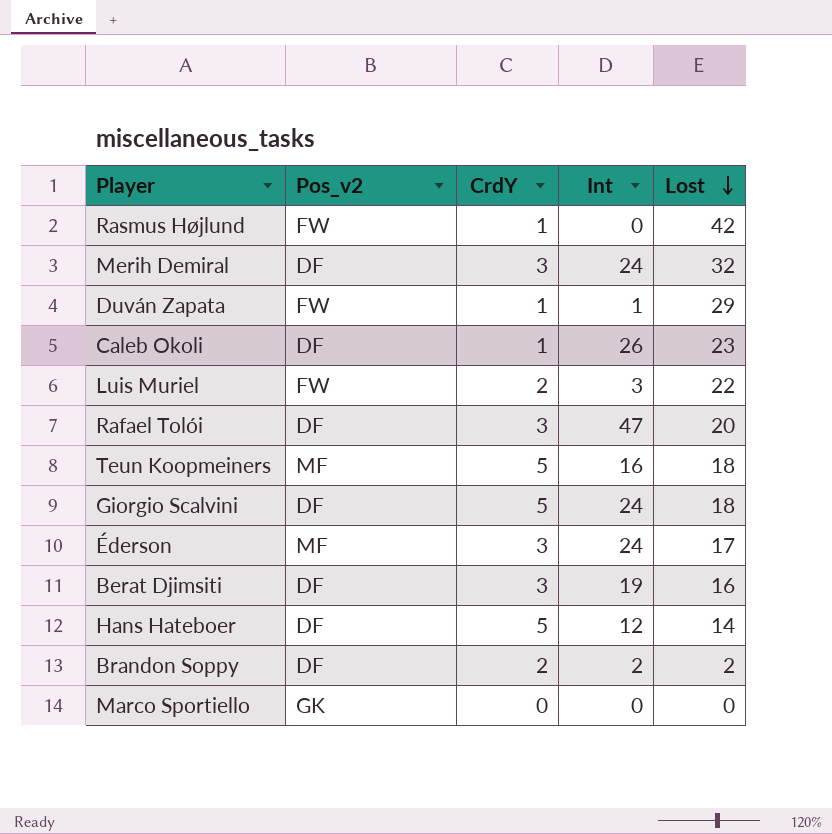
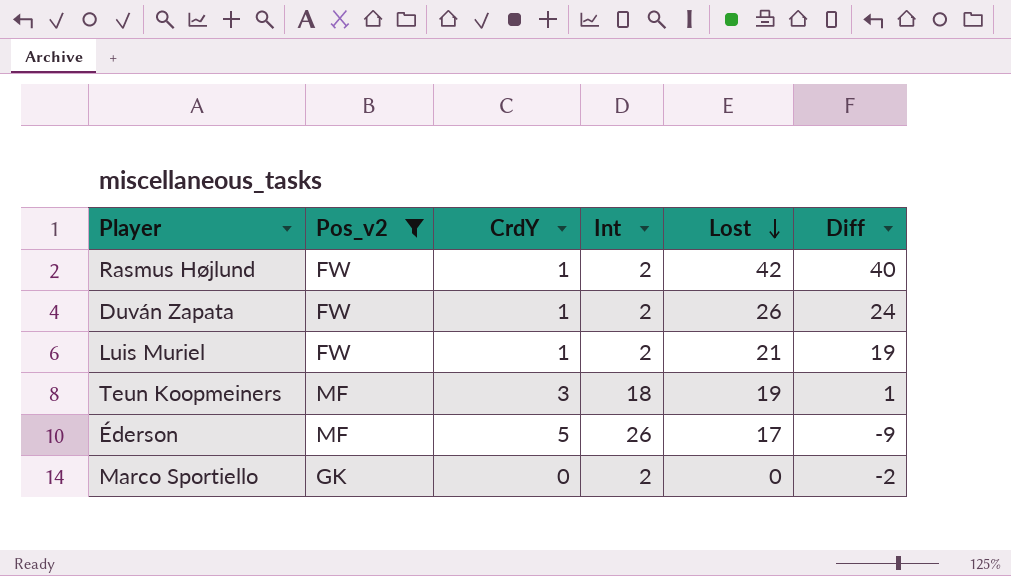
filter: none -> Pos_v2 != DF
column Diff | formula: none -> [Lost] - [Int]
Rasmus Højlund | Int: 0 -> 2
Duván Zapata | Int: 1 -> 2
Duván Zapata | Lost: 29 -> 26
Luis Muriel | CrdY: 2 -> 1
Luis Muriel | Int: 3 -> 2
Luis Muriel | Lost: 22 -> 21
Teun Koopmeiners | CrdY: 5 -> 3
Teun Koopmeiners | Int: 16 -> 18
Teun Koopmeiners | Lost: 18 -> 19
Éderson | CrdY: 3 -> 5
Éderson | Int: 24 -> 26
Marco Sportiello | Int: 0 -> 2

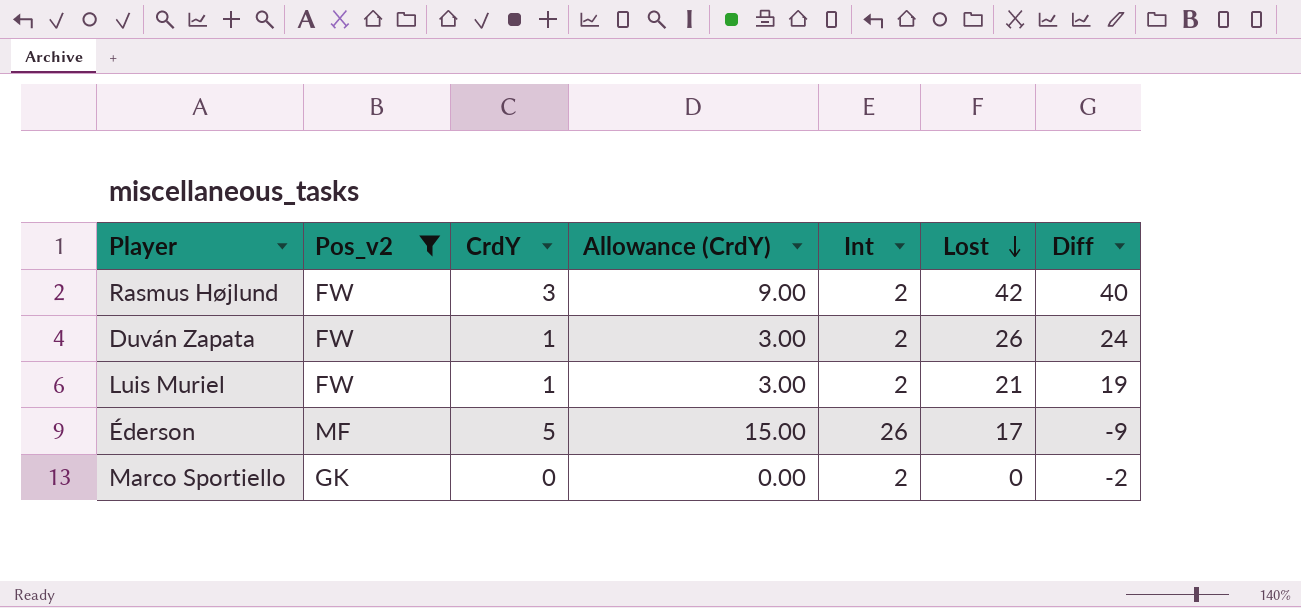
column Allowance (CrdY) | formula: none -> [CrdY] * 3
row Teun Koopmeiners: MF | 3 | 18 | 19 | 1 -> none
Rasmus Højlund | CrdY: 1 -> 3

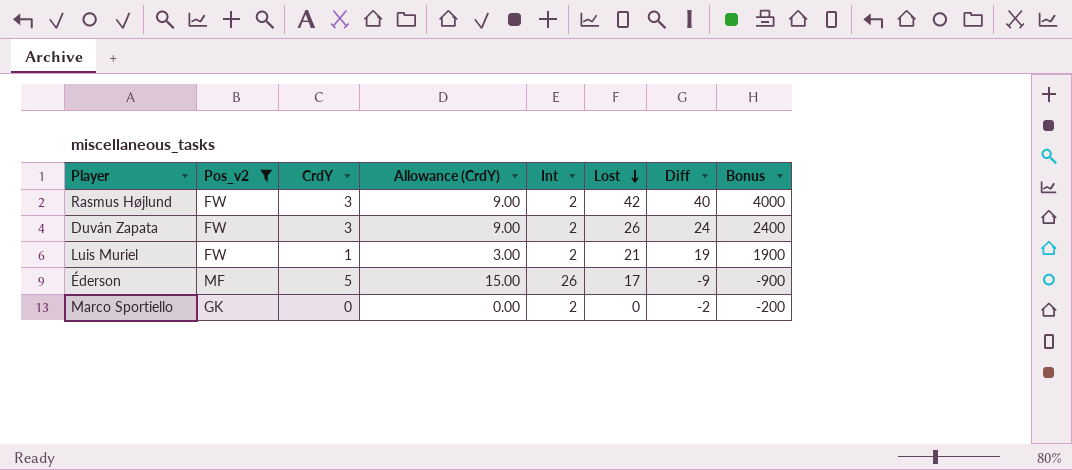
column Bonus | formula: none -> [Diff] * 100
Duván Zapata | CrdY: 1 -> 3
Duván Zapata | Allowance (CrdY): 3.00 -> 9.00

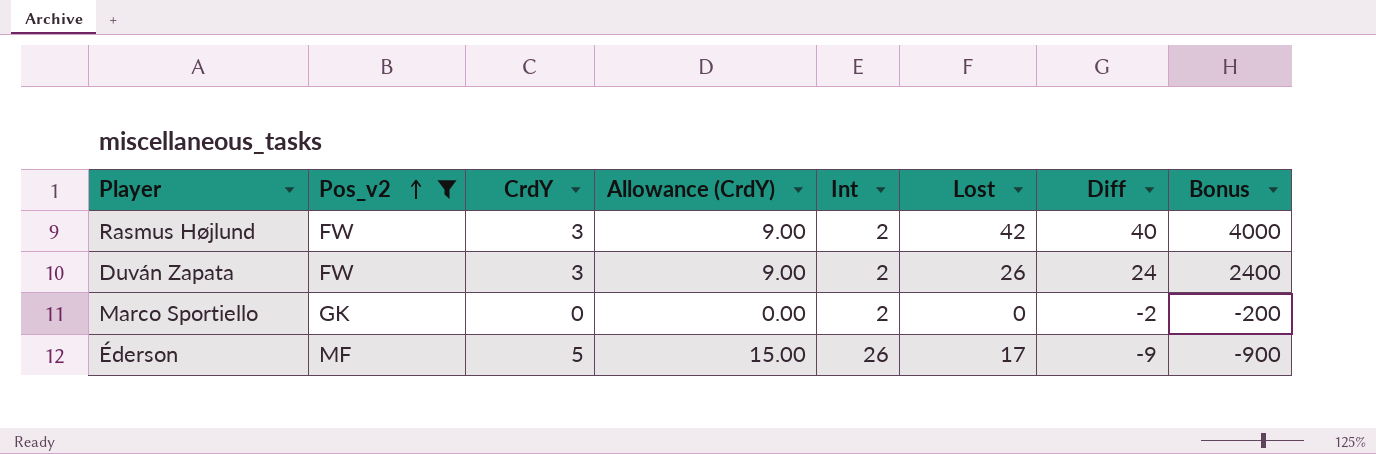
row order: Lost descending -> Pos_v2 ascending
row Luis Muriel: FW | 1 | 3.00 | 2 | 21 | 19 | 1900 -> none

